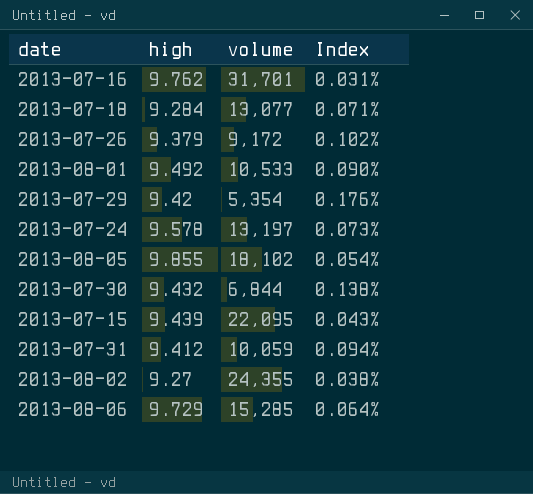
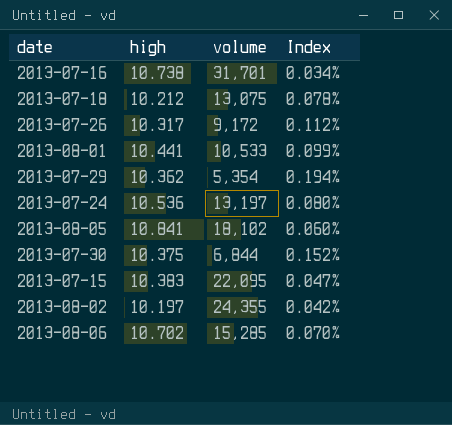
row 2013-07-31: 9.412 | 10,059 | 0.094% -> none
2013-07-16 | high: 9.762 -> 10.738
2013-07-16 | Index: 0.031% -> 0.034%
2013-07-18 | high: 9.284 -> 10.212
2013-07-18 | volume: 13,077 -> 13,075
2013-07-18 | Index: 0.071% -> 0.078%
2013-07-26 | high: 9.379 -> 10.317
2013-07-26 | Index: 0.102% -> 0.112%
2013-08-01 | high: 9.492 -> 10.441
2013-08-01 | Index: 0.090% -> 0.099%
2013-07-29 | high: 9.42 -> 10.362
2013-07-29 | Index: 0.176% -> 0.194%
2013-07-24 | high: 9.578 -> 10.536
2013-07-24 | Index: 0.073% -> 0.080%
2013-08-05 | high: 9.855 -> 10.841
2013-08-05 | Index: 0.054% -> 0.060%
2013-07-30 | high: 9.432 -> 10.375
2013-07-30 | Index: 0.138% -> 0.152%
2013-07-15 | high: 9.439 -> 10.383
2013-07-15 | Index: 0.043% -> 0.047%
2013-08-02 | high: 9.27 -> 10.197
2013-08-02 | Index: 0.038% -> 0.042%
2013-08-06 | high: 9.729 -> 10.702
2013-08-06 | Index: 0.064% -> 0.070%

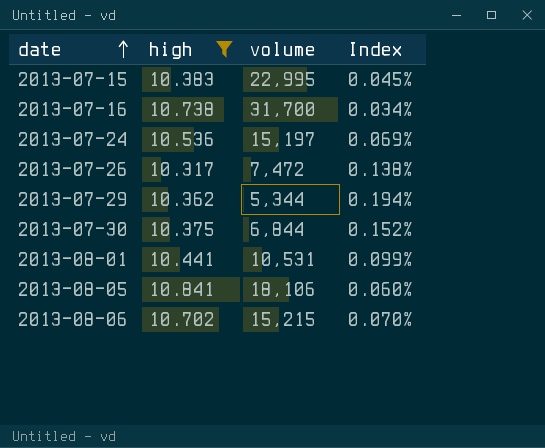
filter: none -> high >= 10.317
row order: none -> date ascending
2013-07-15 | volume: 22,095 -> 22,995
2013-07-15 | Index: 0.047% -> 0.045%
2013-07-16 | volume: 31,701 -> 31,700
2013-07-24 | volume: 13,197 -> 15,197
2013-07-24 | Index: 0.080% -> 0.069%
2013-07-26 | volume: 9,172 -> 7,472
2013-07-26 | Index: 0.112% -> 0.138%
2013-07-29 | volume: 5,354 -> 5,344
2013-08-01 | volume: 10,533 -> 10,531
2013-08-05 | volume: 18,102 -> 18,106
2013-08-06 | volume: 15,285 -> 15,215

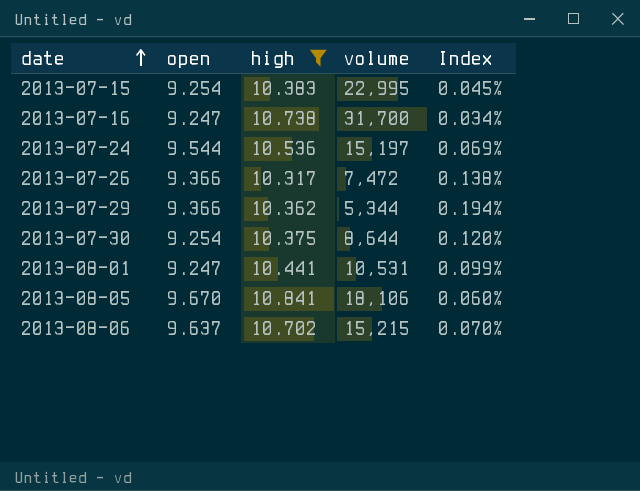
column open | position: none -> 2
2013-07-30 | volume: 6,844 -> 8,644
2013-07-30 | Index: 0.152% -> 0.120%

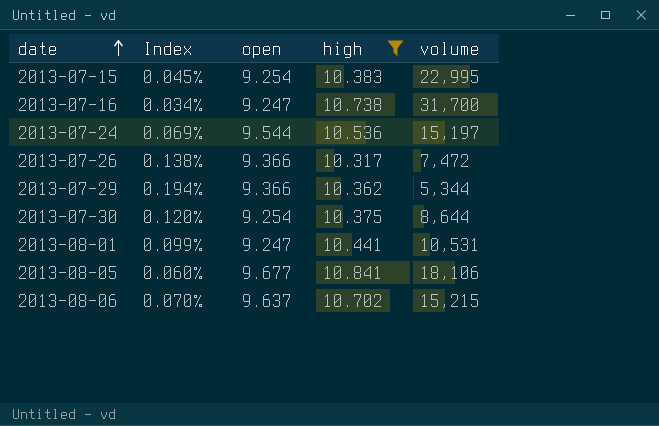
column Index | position: 5 -> 2
2013-08-05 | open: 9.670 -> 9.677

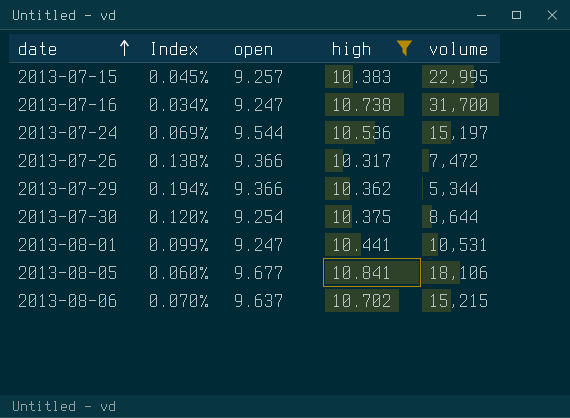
2013-07-15 | open: 9.254 -> 9.257

